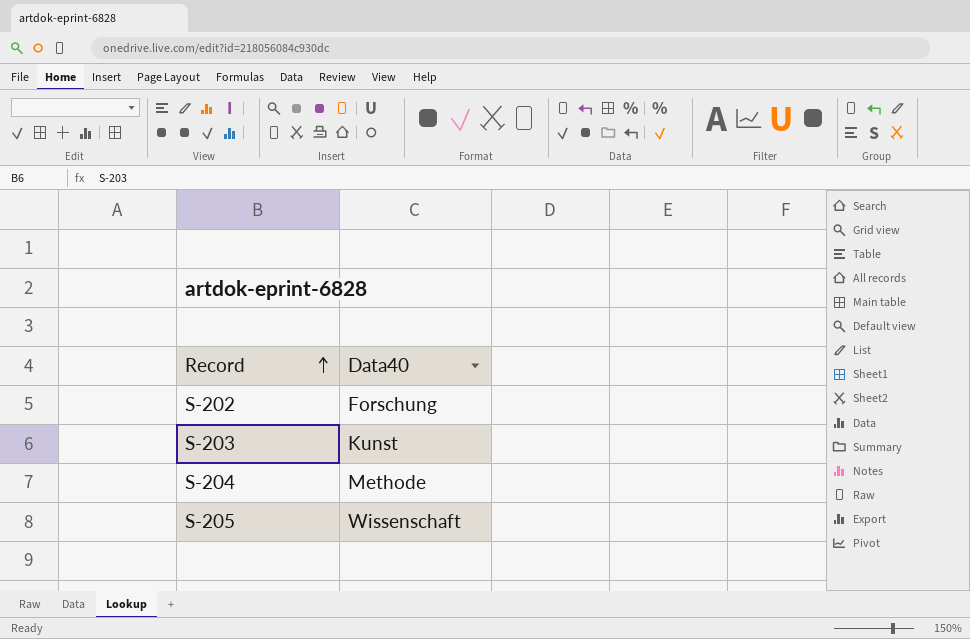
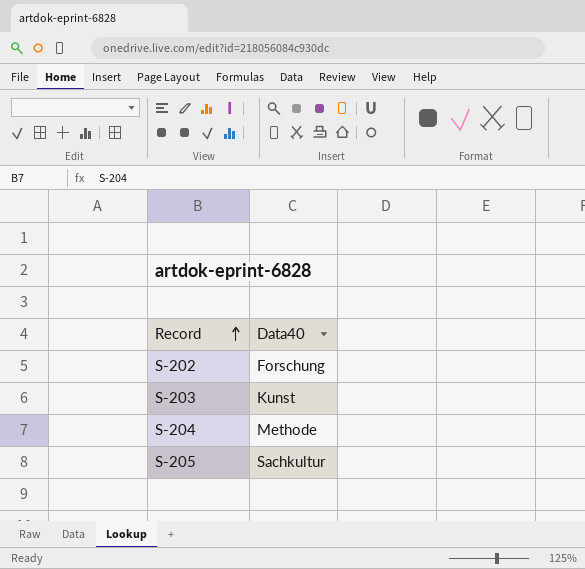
S-205 | Data40: Wissenschaft -> Sachkultur

